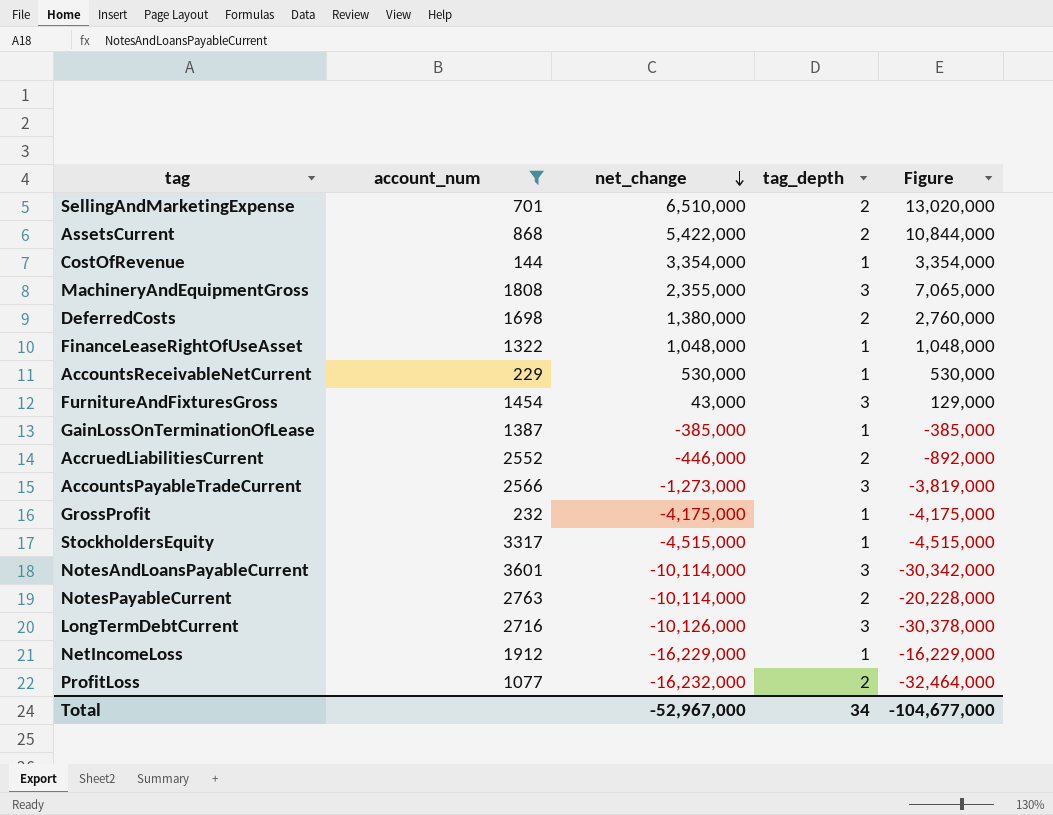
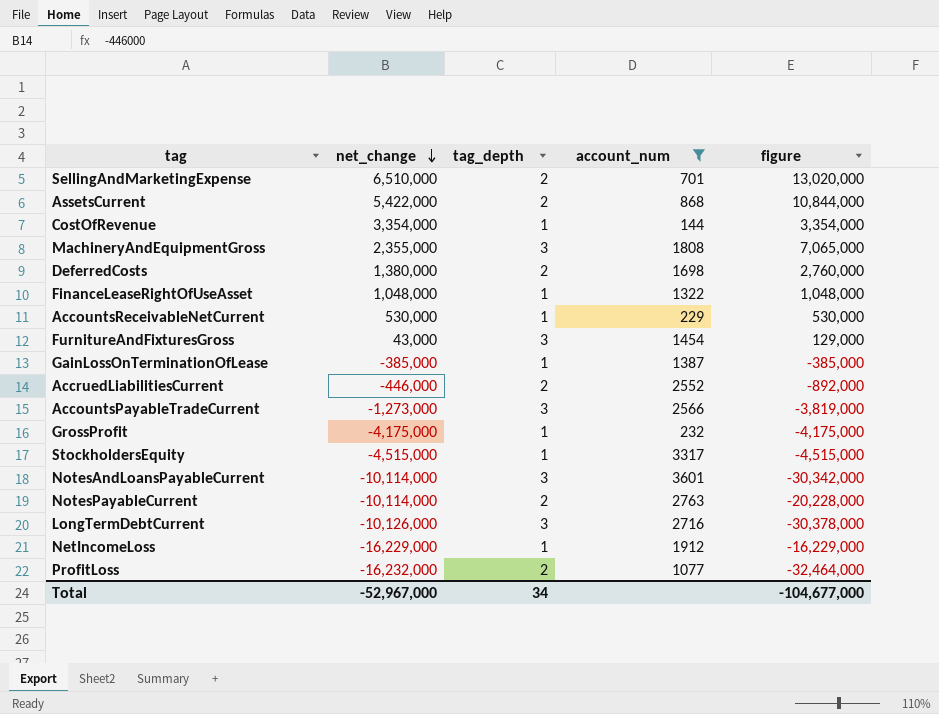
column account_num | position: 2 -> 4
column name: Figure -> figure

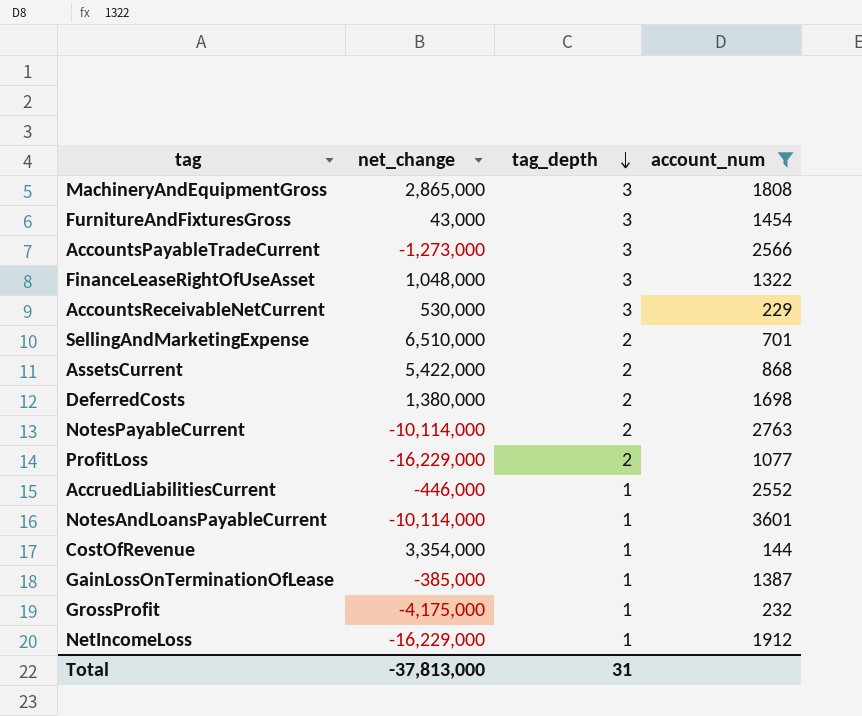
row order: net_change descending -> tag_depth descending
column figure | formula: [net_change] * [tag_depth] -> none
row StockholdersEquity: -4,515,000 | 1 | 3317 | -4,515,000 -> none
row LongTermDebtCurrent: -10,126,000 | 3 | 2716 | -30,378,000 -> none
MachineryAndEquipmentGross | net_change: 2,355,000 -> 2,865,000
FinanceLeaseRightOfUseAsset | tag_depth: 1 -> 3
AccountsReceivableNetCurrent | tag_depth: 1 -> 3
ProfitLoss | net_change: -16,232,000 -> -16,229,000
AccruedLiabilitiesCurrent | tag_depth: 2 -> 1
NotesAndLoansPayableCurrent | tag_depth: 3 -> 1
Total | net_change: -52,967,000 -> -37,813,000
Total | tag_depth: 34 -> 31

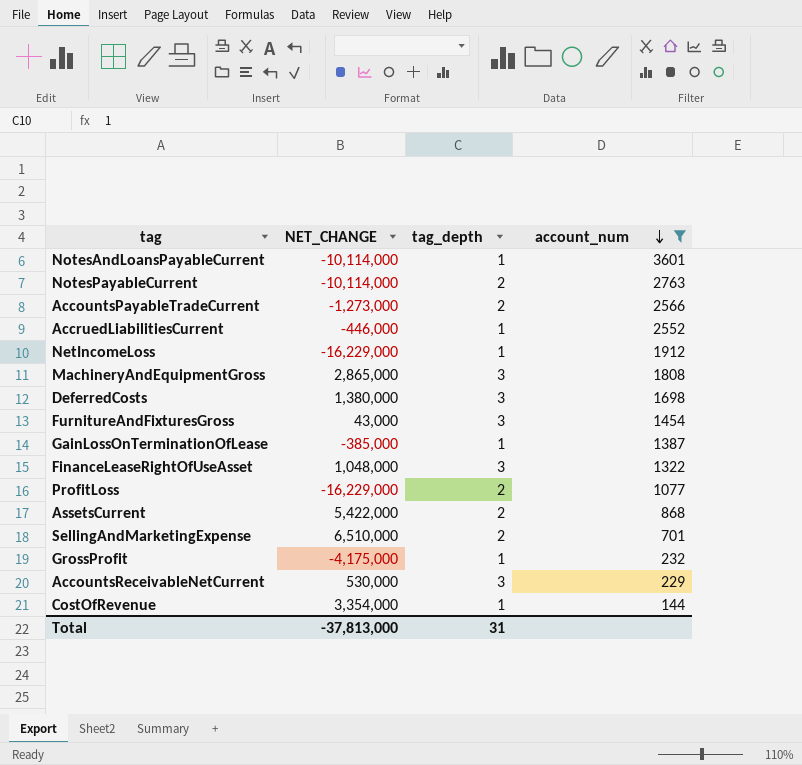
row order: tag_depth descending -> account_num descending
column name: net_change -> NET_CHANGE
AccountsPayableTradeCurrent | tag_depth: 3 -> 2
DeferredCosts | tag_depth: 2 -> 3

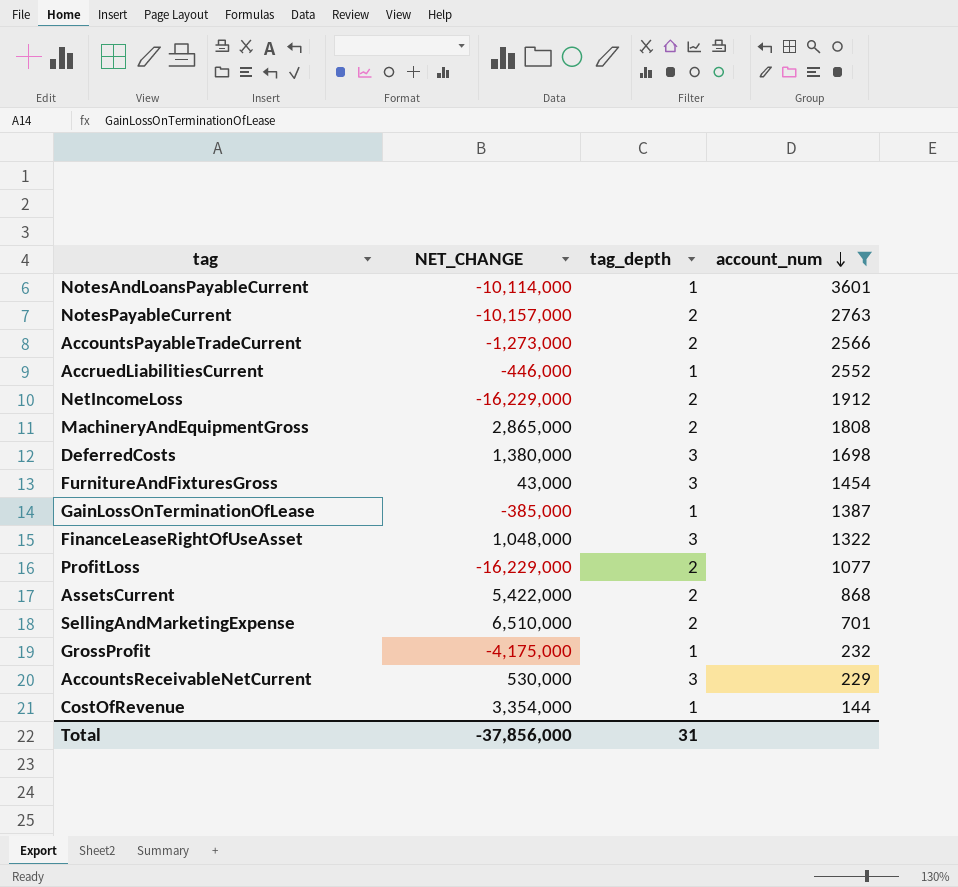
NotesPayableCurrent | NET_CHANGE: -10,114,000 -> -10,157,000
NetIncomeLoss | tag_depth: 1 -> 2
MachineryAndEquipmentGross | tag_depth: 3 -> 2
Total | NET_CHANGE: -37,813,000 -> -37,856,000

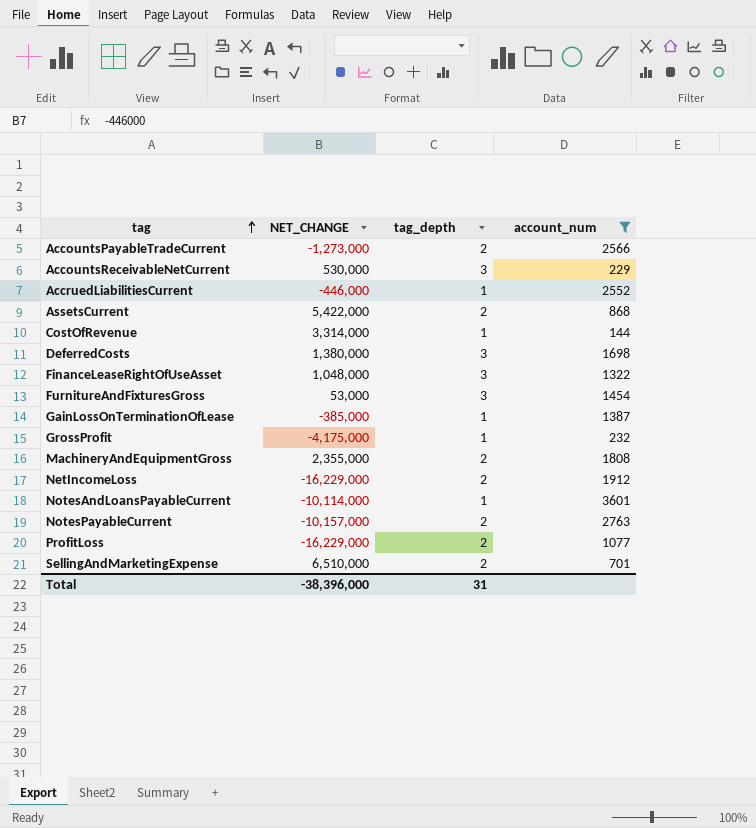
row order: account_num descending -> tag ascending
CostOfRevenue | NET_CHANGE: 3,354,000 -> 3,314,000
FurnitureAndFixturesGross | NET_CHANGE: 43,000 -> 53,000
MachineryAndEquipmentGross | NET_CHANGE: 2,865,000 -> 2,355,000
Total | NET_CHANGE: -37,856,000 -> -38,396,000

